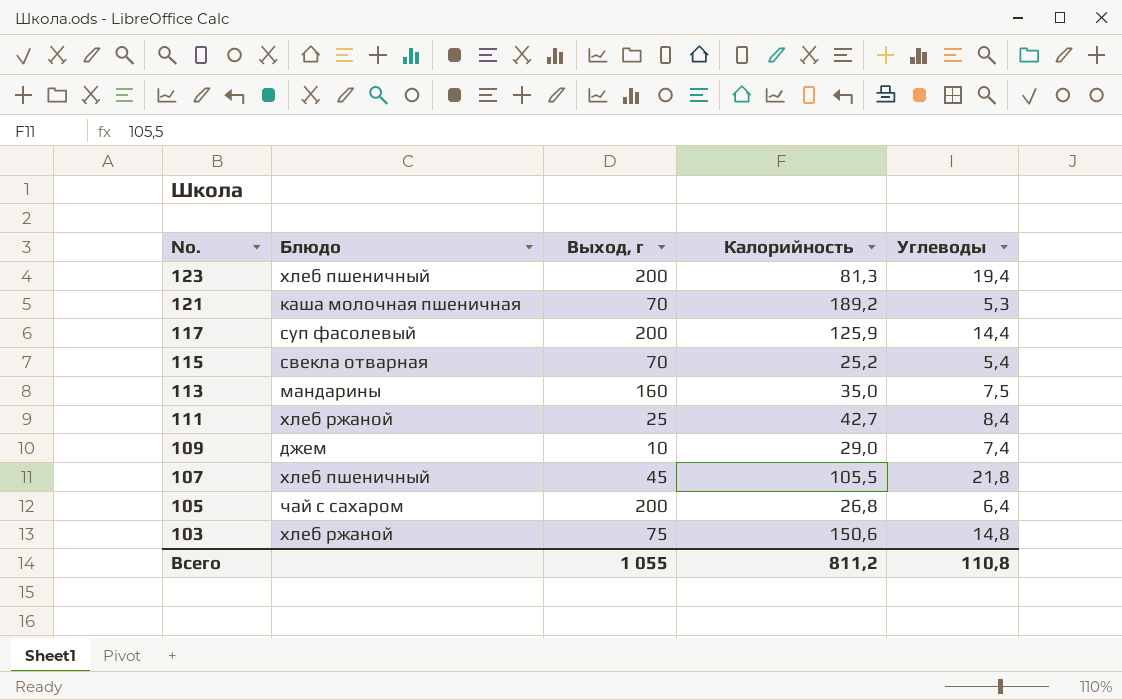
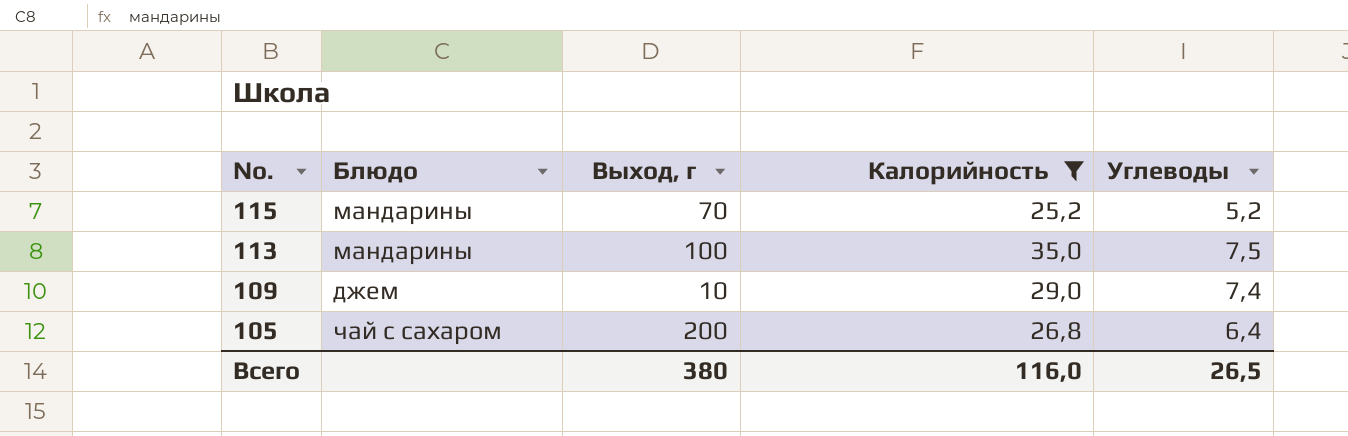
filter: none -> Калорийность <= 35,0
115 | Блюдо: свекла отварная -> мандарины
115 | Углеводы: 5,4 -> 5,2
113 | Выход, г: 160 -> 100
Всего | Выход, г: 1 055 -> 380
Всего | Калорийность: 811,2 -> 116,0
Всего | Углеводы: 110,8 -> 26,5

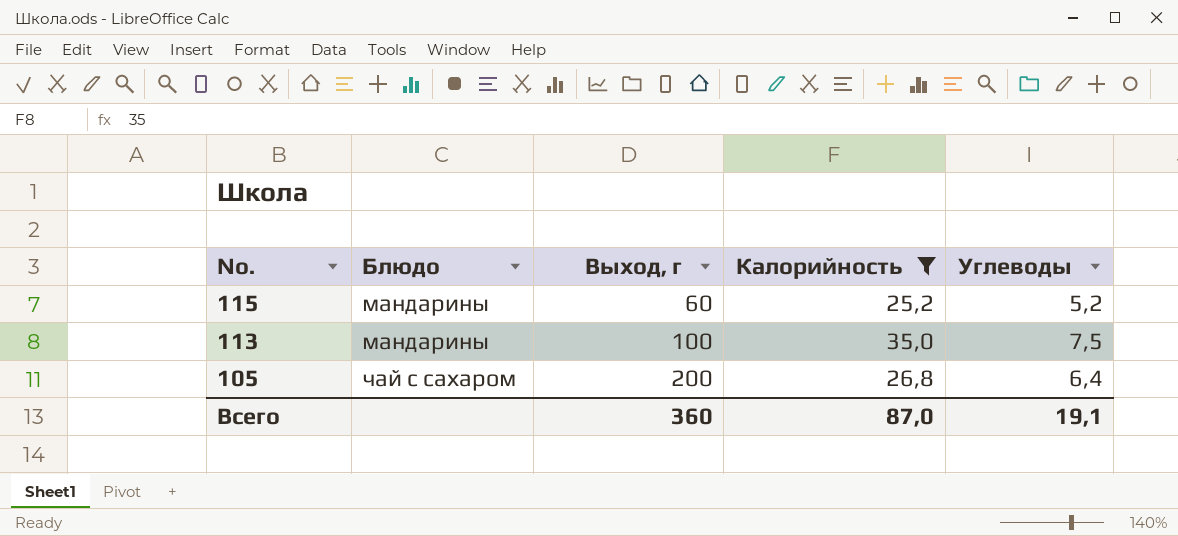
row 109: джем | 10 | 29,0 | 7,4 -> none
115 | Выход, г: 70 -> 60
Всего | Выход, г: 380 -> 360
Всего | Калорийность: 116,0 -> 87,0
Всего | Углеводы: 26,5 -> 19,1

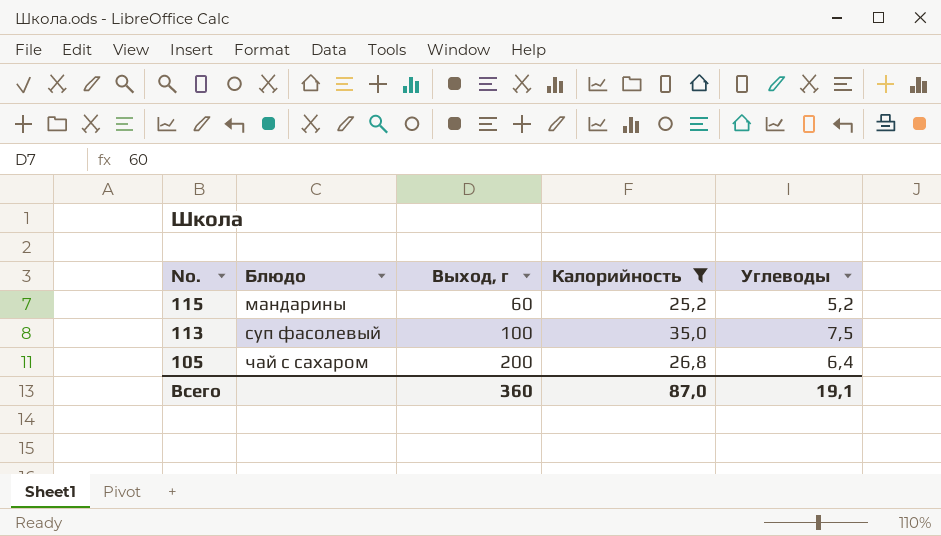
113 | Блюдо: мандарины -> суп фасолевый

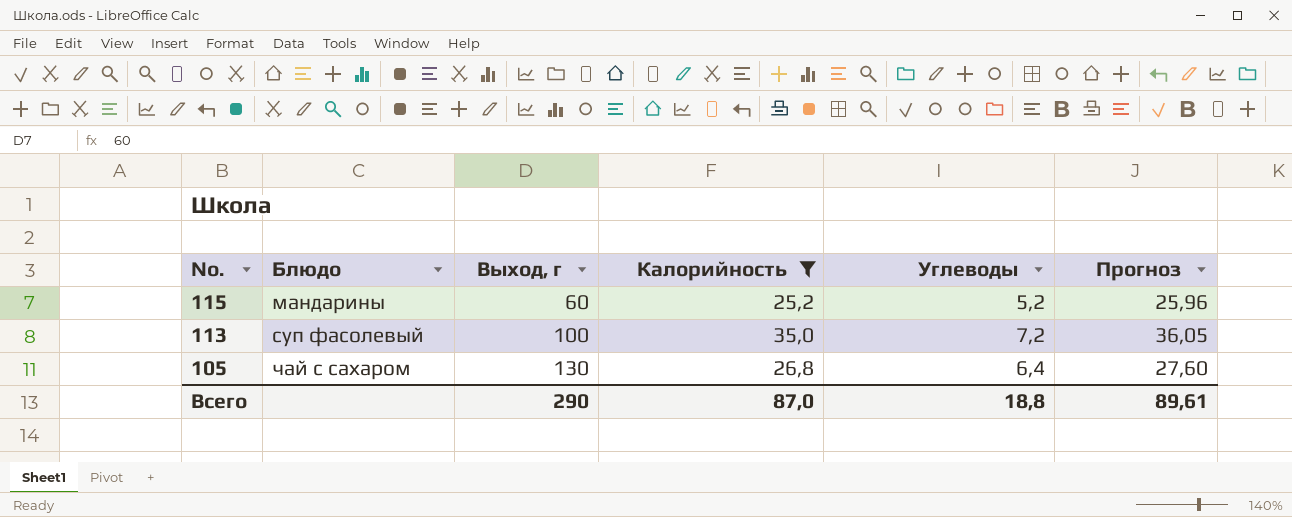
column Прогноз | formula: none -> [Калорийность] * 1,03
113 | Углеводы: 7,5 -> 7,2
105 | Выход, г: 200 -> 130
Всего | Выход, г: 360 -> 290
Всего | Углеводы: 19,1 -> 18,8

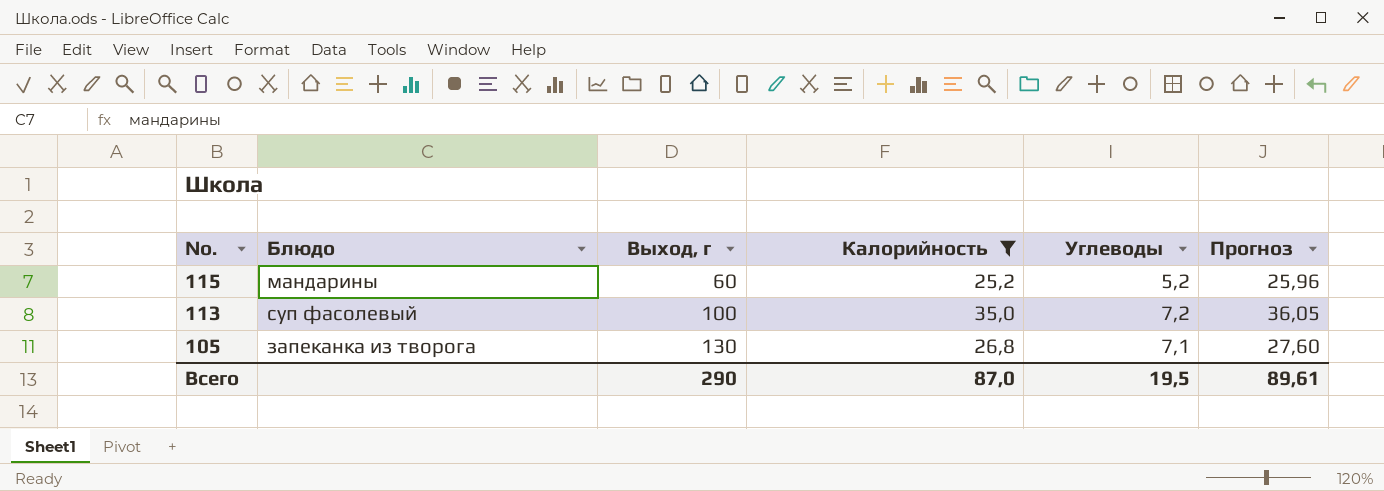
105 | Блюдо: чай с сахаром -> запеканка из творога
105 | Углеводы: 6,4 -> 7,1
Всего | Углеводы: 18,8 -> 19,5

